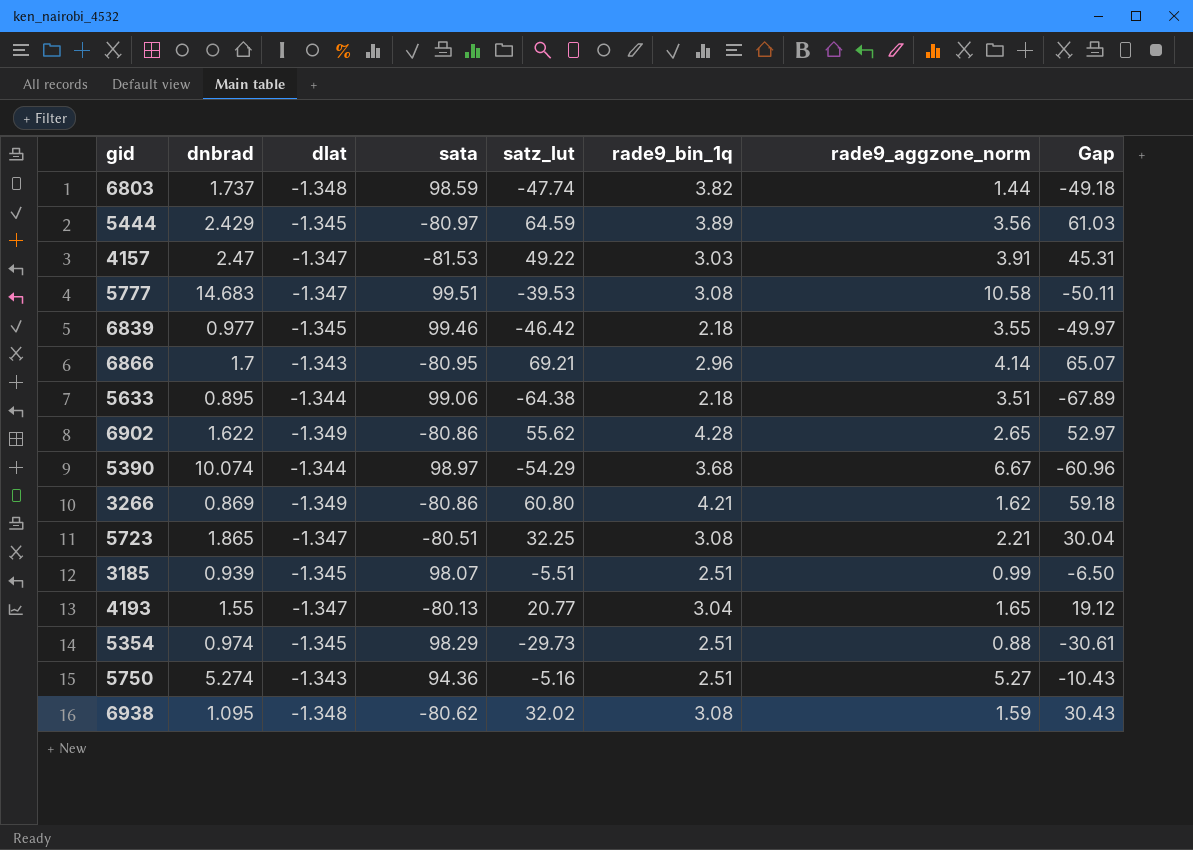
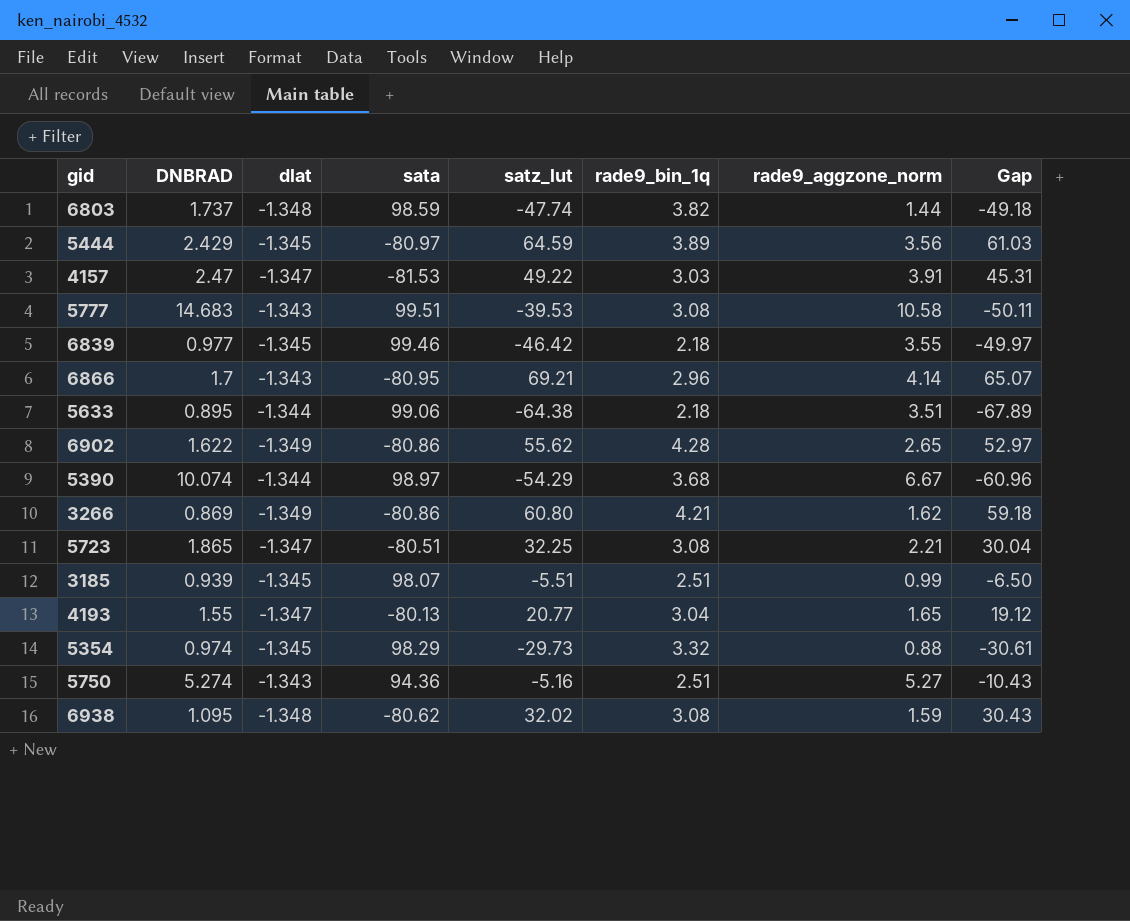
column name: dnbrad -> DNBRAD
5777 | dlat: -1.347 -> -1.343
5354 | rade9_bin_1q: 2.51 -> 3.32

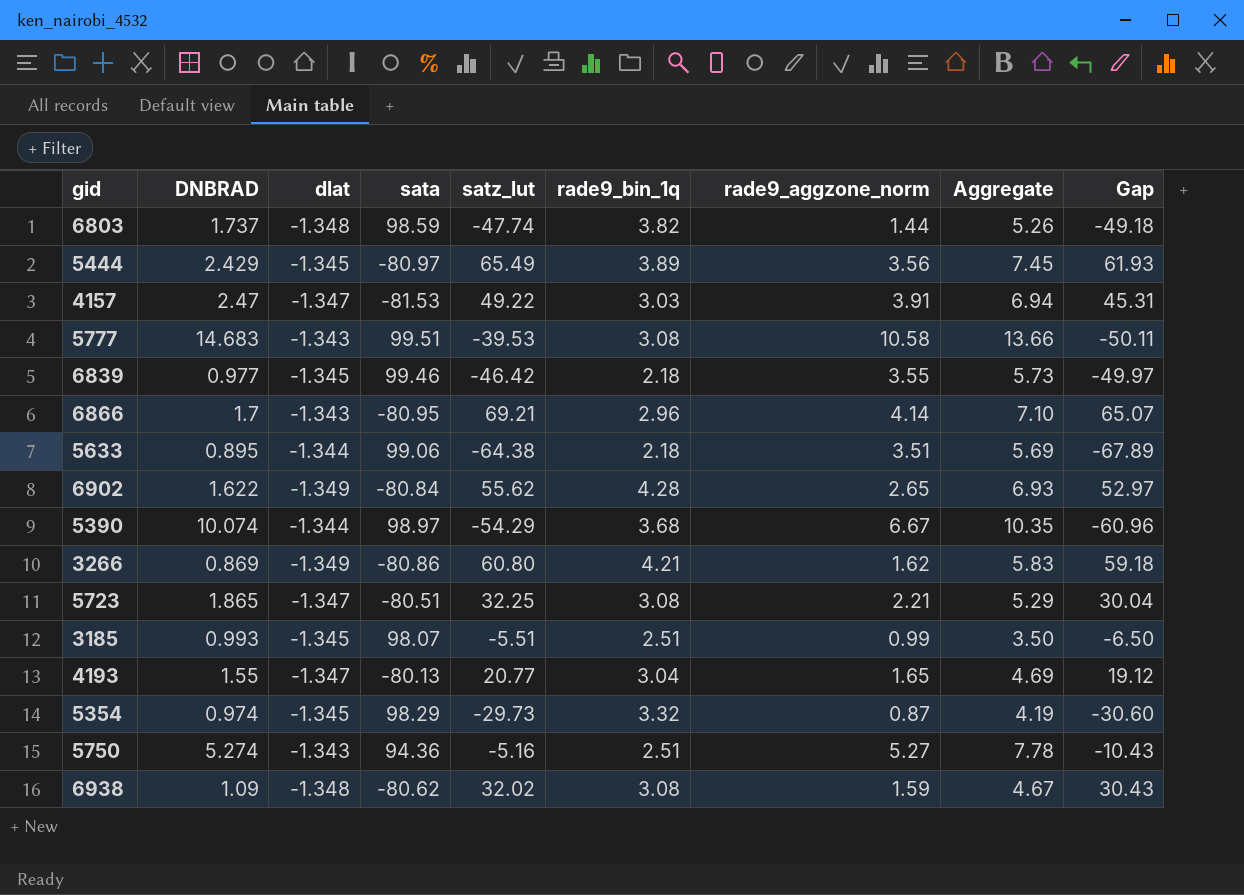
column Aggregate | formula: none -> [rade9_bin_1q] + [rade9_aggzone_norm]
5444 | satz_lut: 64.59 -> 65.49
5444 | Gap: 61.03 -> 61.93
6902 | sata: -80.86 -> -80.84
3185 | DNBRAD: 0.939 -> 0.993
5354 | rade9_aggzone_norm: 0.88 -> 0.87
5354 | Gap: -30.61 -> -30.60
6938 | DNBRAD: 1.095 -> 1.09

